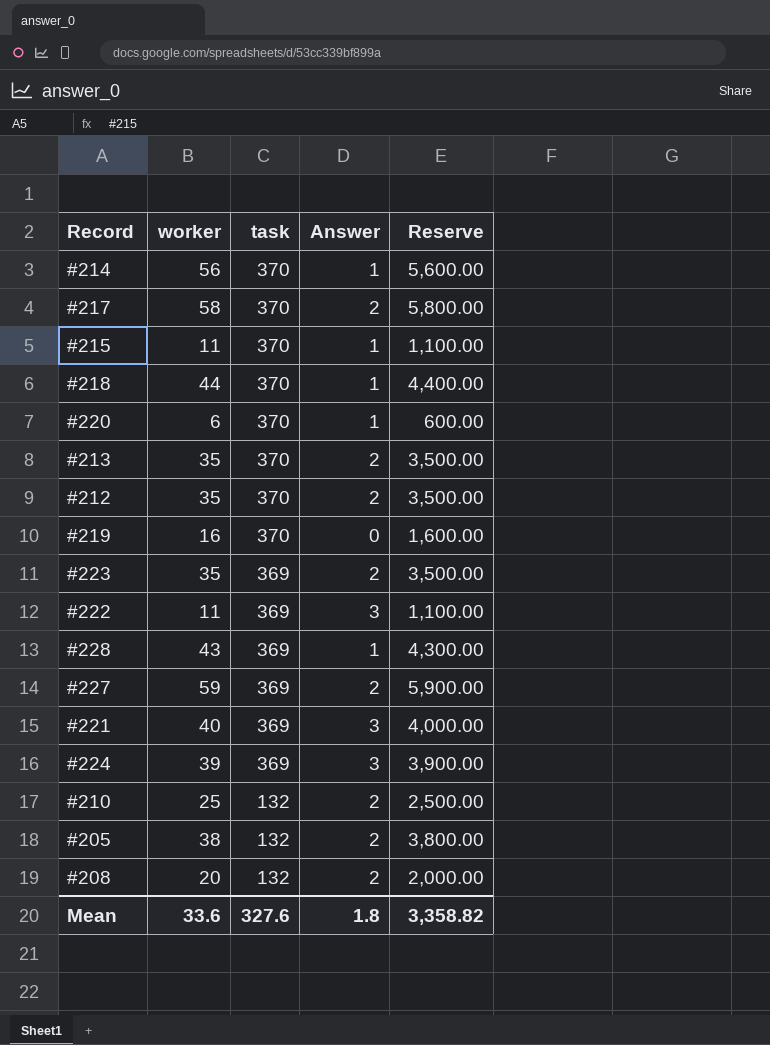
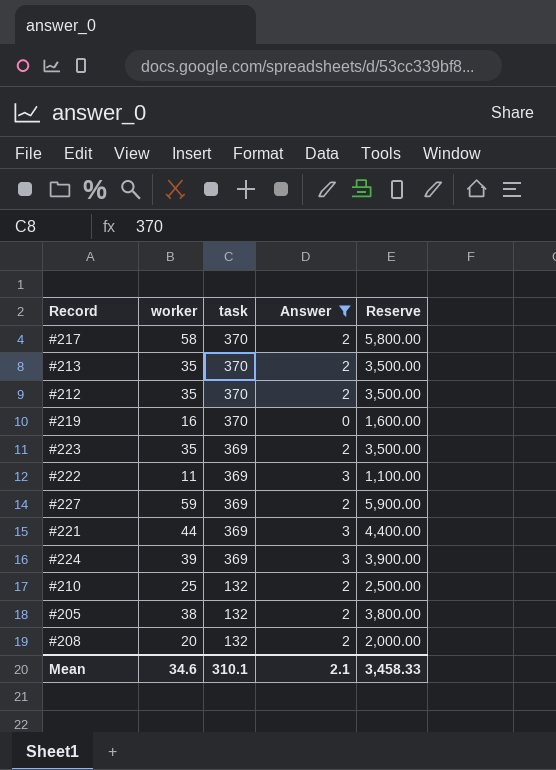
filter: none -> Answer != 1
#221 | worker: 40 -> 44
#221 | Reserve: 4,000.00 -> 4,400.00
Mean | worker: 33.6 -> 34.6
Mean | task: 327.6 -> 310.1
Mean | Answer: 1.8 -> 2.1
Mean | Reserve: 3,358.82 -> 3,458.33

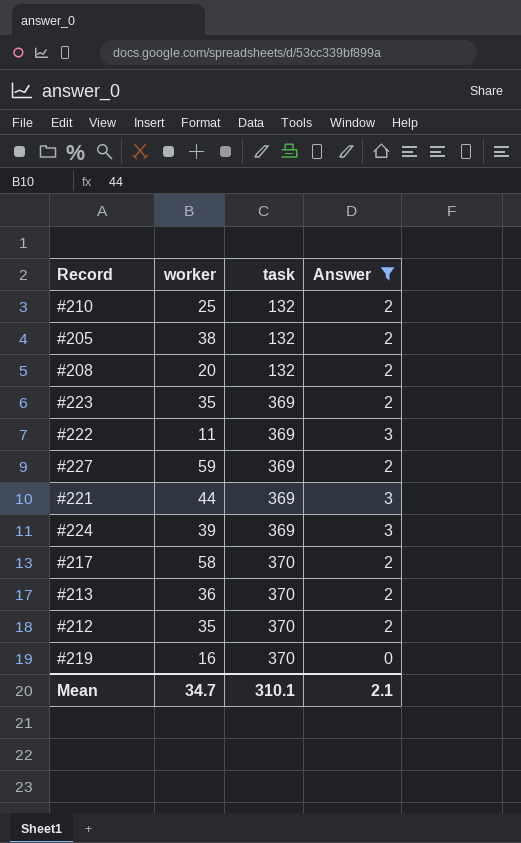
row order: task descending -> task ascending
column Reserve | formula: [worker] * 100 -> none
#213 | worker: 35 -> 36
Mean | worker: 34.6 -> 34.7

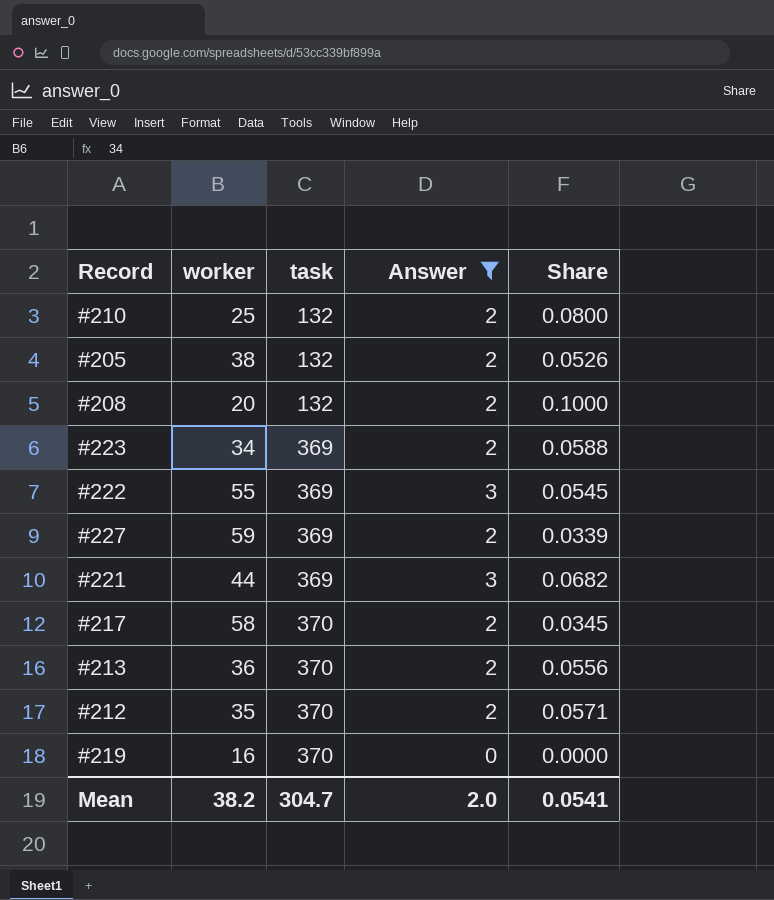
column Share | formula: none -> [Answer] / [worker]
row #224: 39 | 369 | 3 -> none
#223 | worker: 35 -> 34
#222 | worker: 11 -> 55
Mean | worker: 34.7 -> 38.2
Mean | task: 310.1 -> 304.7
Mean | Answer: 2.1 -> 2.0

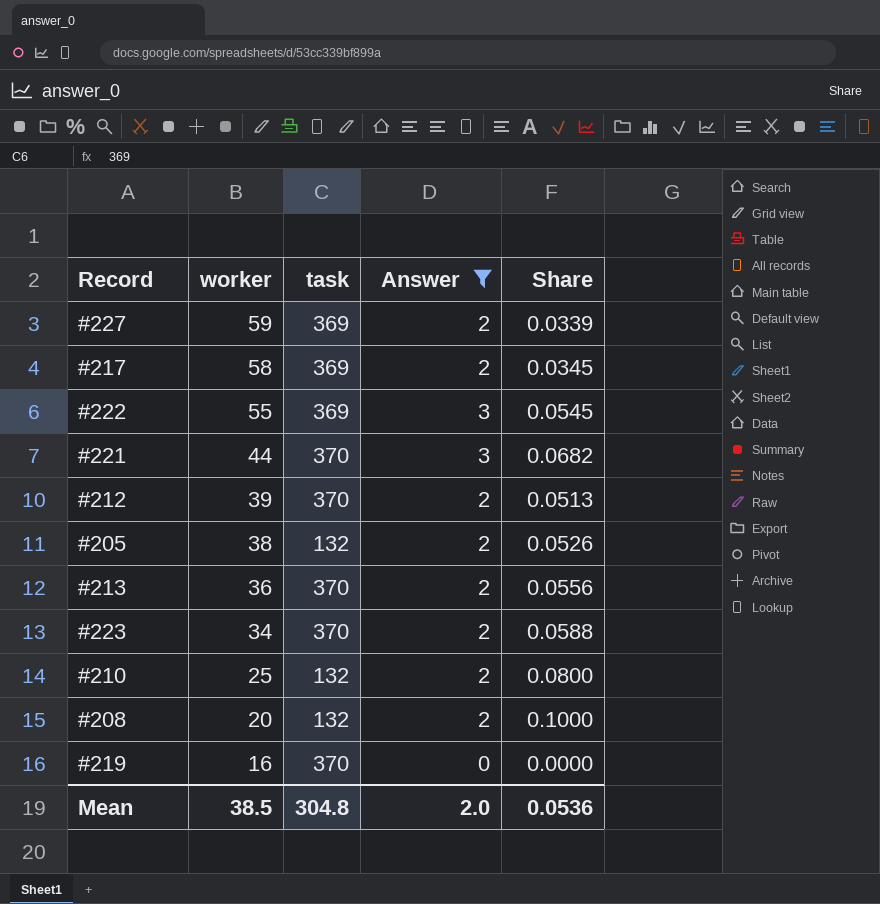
row order: task ascending -> worker descending
#217 | task: 370 -> 369
#221 | task: 369 -> 370
#212 | worker: 35 -> 39
#212 | Share: 0.0571 -> 0.0513
#223 | task: 369 -> 370
Mean | worker: 38.2 -> 38.5
Mean | task: 304.7 -> 304.8
Mean | Share: 0.0541 -> 0.0536

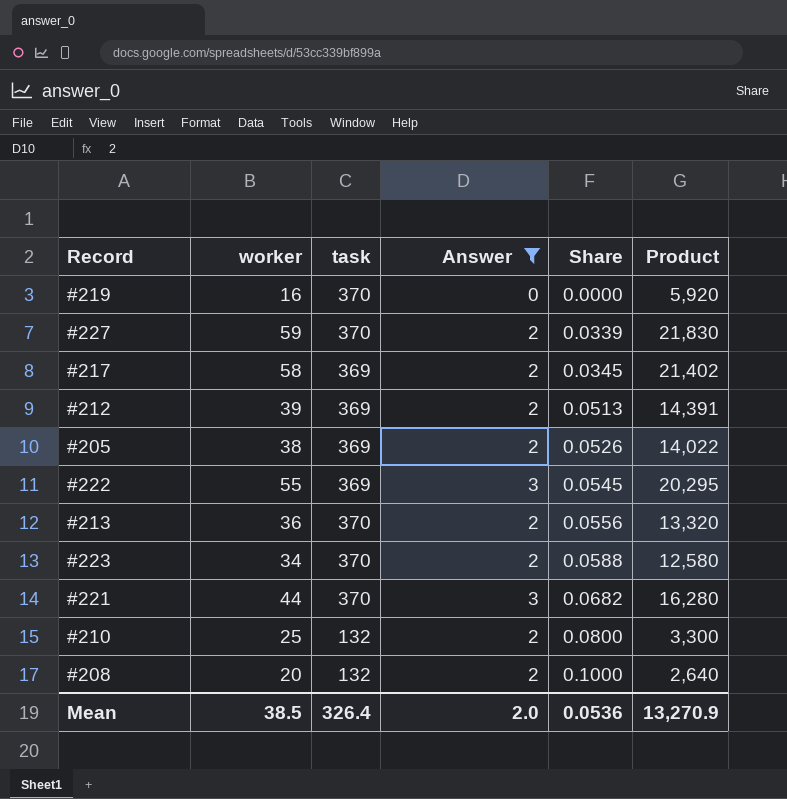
row order: worker descending -> Share ascending
column Product | formula: none -> [worker] * [task]
#227 | task: 369 -> 370
#212 | task: 370 -> 369
#205 | task: 132 -> 369
Mean | task: 304.8 -> 326.4

